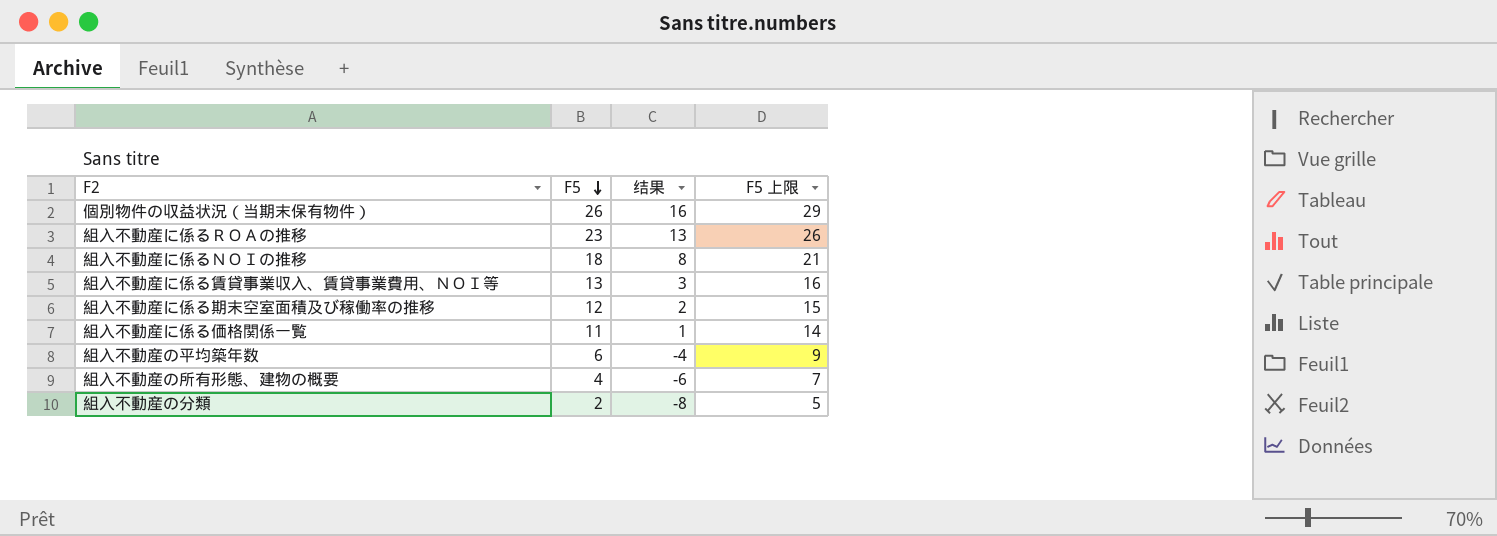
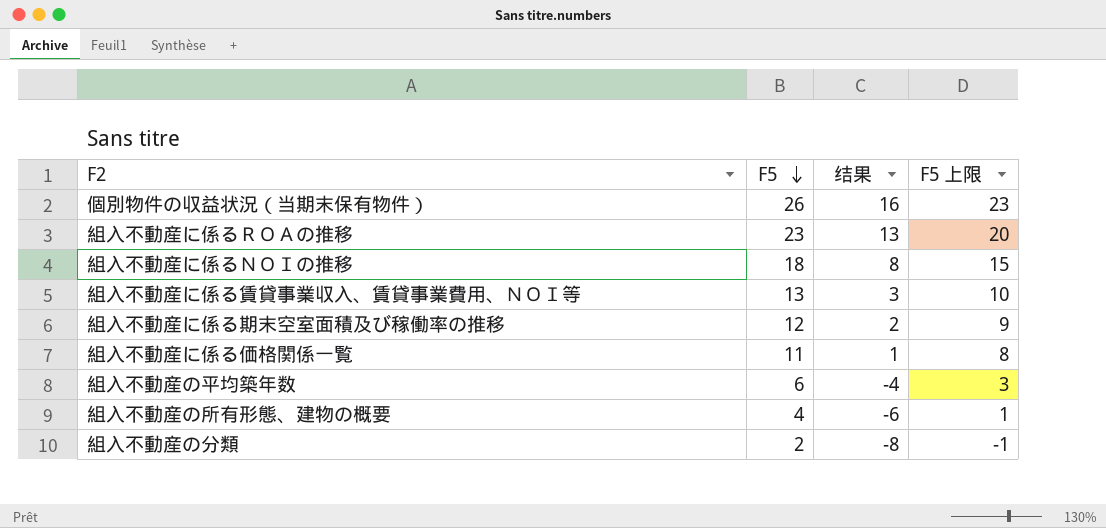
column F5 上限 | formula: [F5] + 3 -> [F5] - 3

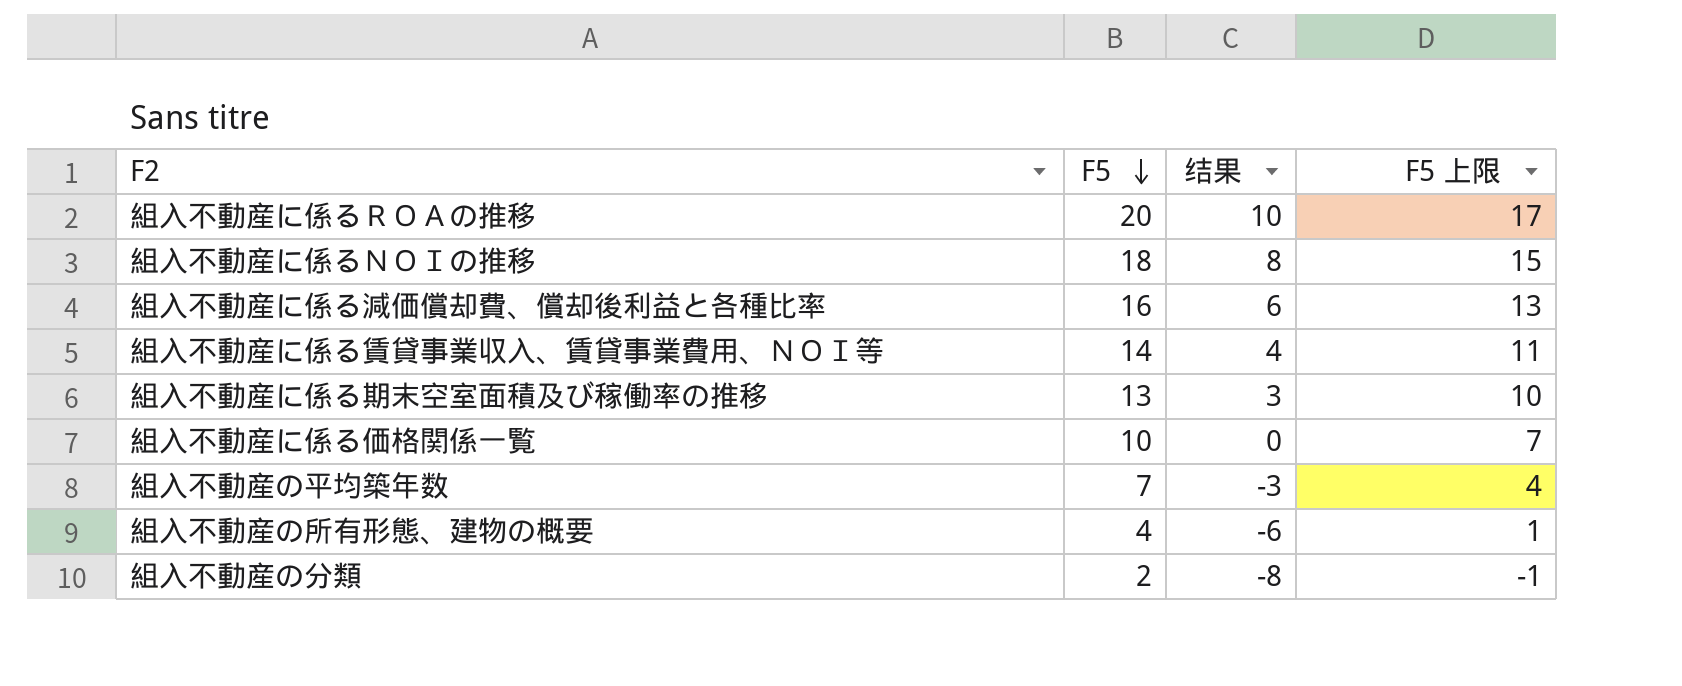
row 個別物件の収益状況（当期末保有物件）: 26 | 16 | 23 -> none
組入不動産に係るＲＯＡの推移 | F5: 23 -> 20
組入不動産に係るＲＯＡの推移 | 结果: 13 -> 10
組入不動産に係るＲＯＡの推移 | F5 上限: 20 -> 17
row 組入不動産に係る減価償却費、償却後利益と各種比率: none -> 16 | 6 | 13
組入不動産に係る賃貸事業収入、賃貸事業費用、ＮＯＩ等 | F5: 13 -> 14
組入不動産に係る賃貸事業収入、賃貸事業費用、ＮＯＩ等 | 结果: 3 -> 4
組入不動産に係る賃貸事業収入、賃貸事業費用、ＮＯＩ等 | F5 上限: 10 -> 11
組入不動産に係る期末空室面積及び稼働率の推移 | F5: 12 -> 13
組入不動産に係る期末空室面積及び稼働率の推移 | 结果: 2 -> 3
組入不動産に係る期末空室面積及び稼働率の推移 | F5 上限: 9 -> 10
組入不動産に係る価格関係一覧 | F5: 11 -> 10
組入不動産に係る価格関係一覧 | 结果: 1 -> 0
組入不動産に係る価格関係一覧 | F5 上限: 8 -> 7
組入不動産の平均築年数 | F5: 6 -> 7
組入不動産の平均築年数 | 结果: -4 -> -3
組入不動産の平均築年数 | F5 上限: 3 -> 4

